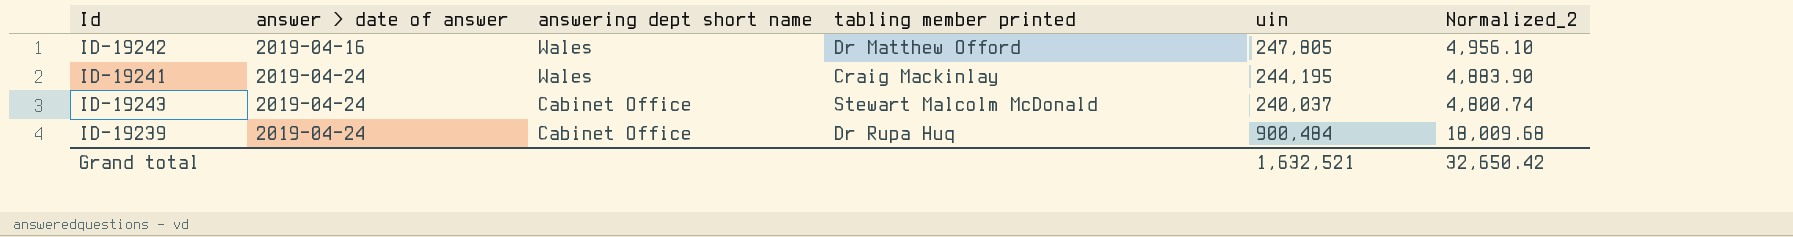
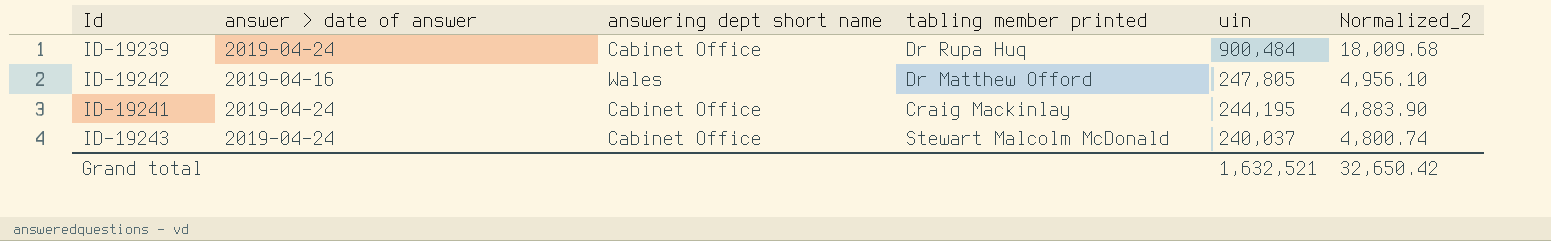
row order: answer > date of answer ascending -> uin descending
ID-19241 | answering dept short name: Wales -> Cabinet Office

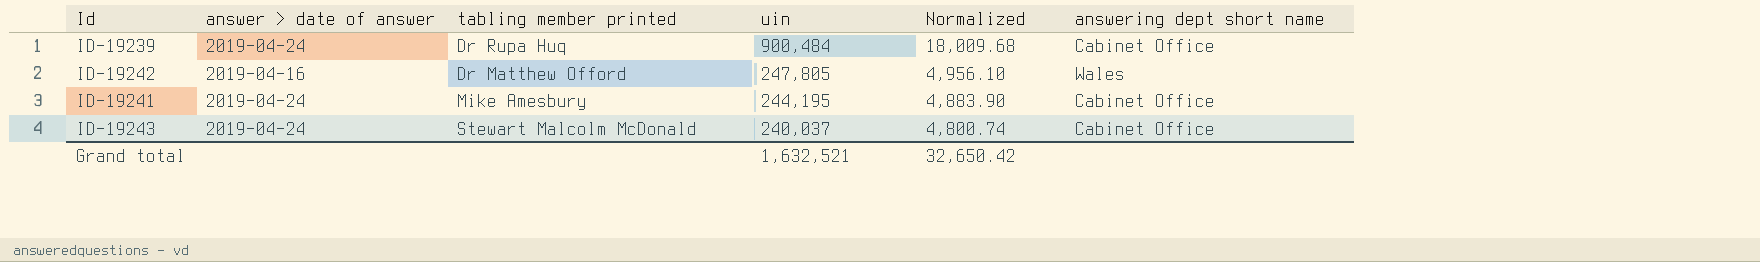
column name: Normalized_2 -> Normalized
column answering dept short name | position: 3 -> 6
ID-19241 | tabling member printed: Craig Mackinlay -> Mike Amesbury

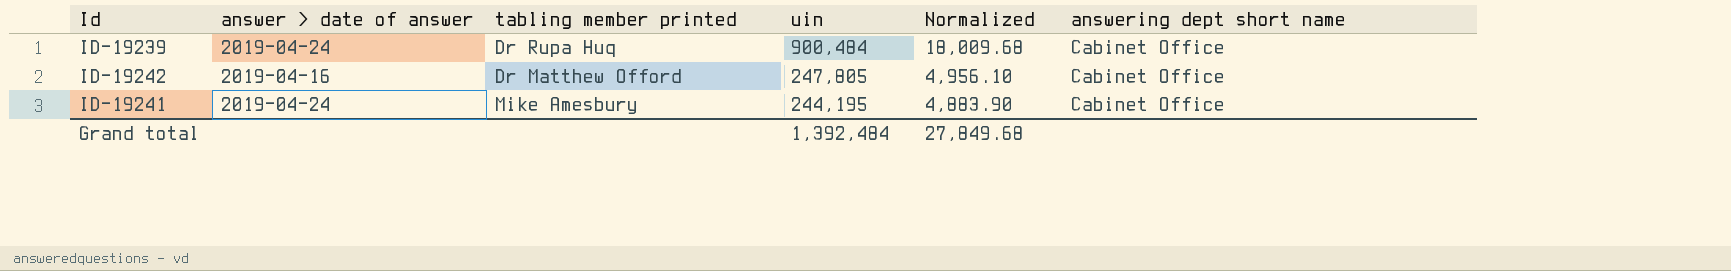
row ID-19243: 2019-04-24 | Stewart Malcolm McDonald | 240,037 | 4,800.74 | Cabinet Office -> none
ID-19242 | answering dept short name: Wales -> Cabinet Office
Grand total | uin: 1,632,521 -> 1,392,484
Grand total | Normalized: 32,650.42 -> 27,849.68

